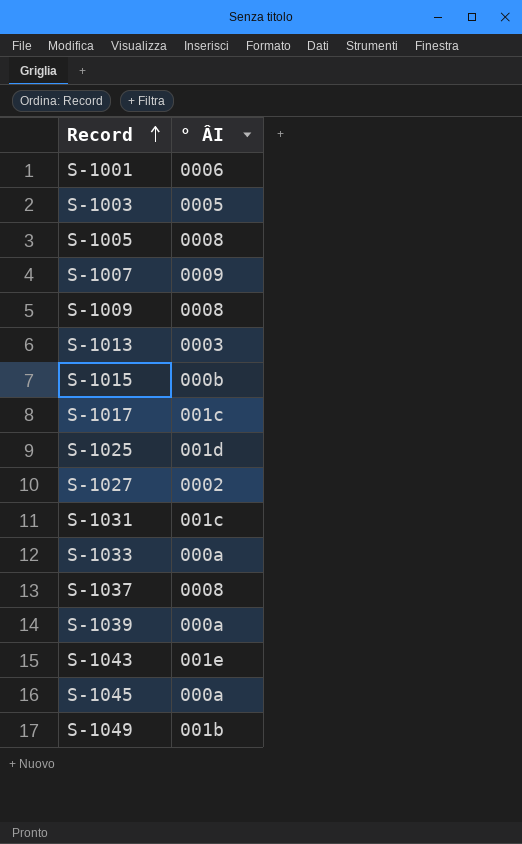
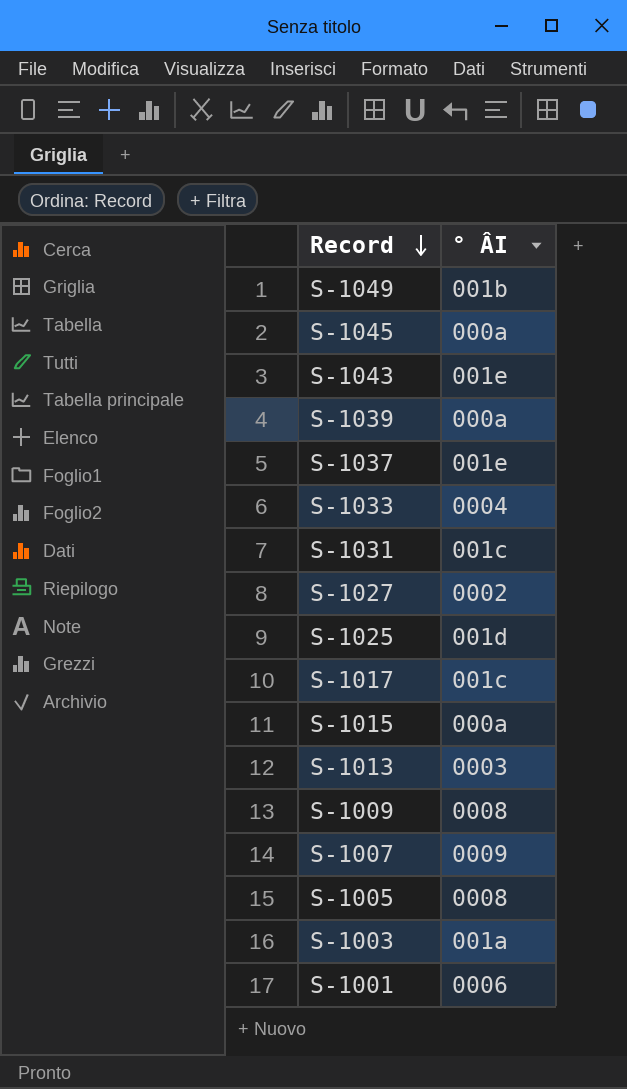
row order: Record ascending -> Record descending
S-1037 | ° ÂI: 0008 -> 001e
S-1033 | ° ÂI: 000a -> 0004
S-1015 | ° ÂI: 000b -> 000a
S-1003 | ° ÂI: 0005 -> 001a

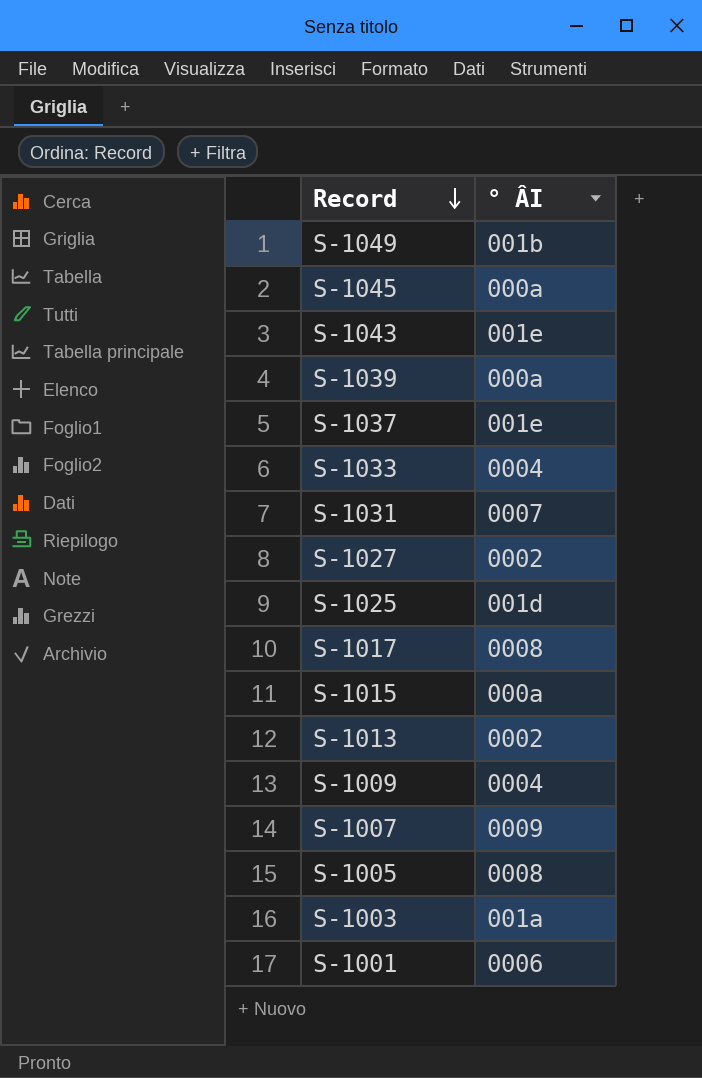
S-1031 | ° ÂI: 001c -> 0007
S-1017 | ° ÂI: 001c -> 0008
S-1013 | ° ÂI: 0003 -> 0002
S-1009 | ° ÂI: 0008 -> 0004

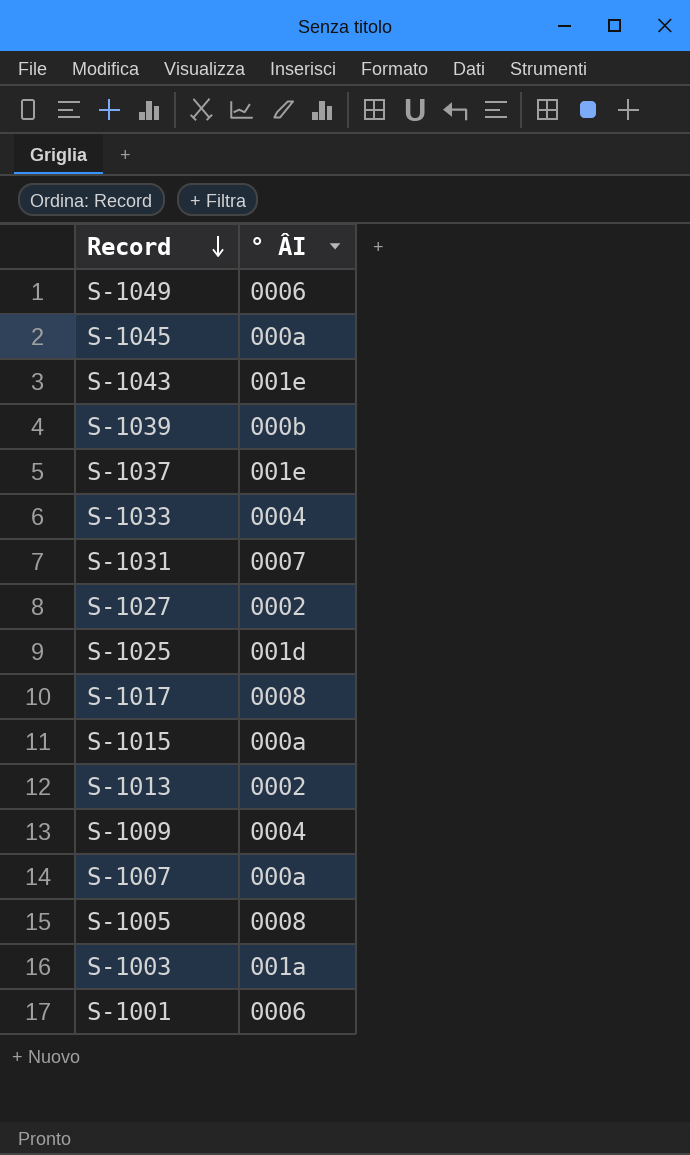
S-1049 | ° ÂI: 001b -> 0006
S-1039 | ° ÂI: 000a -> 000b
S-1007 | ° ÂI: 0009 -> 000a

